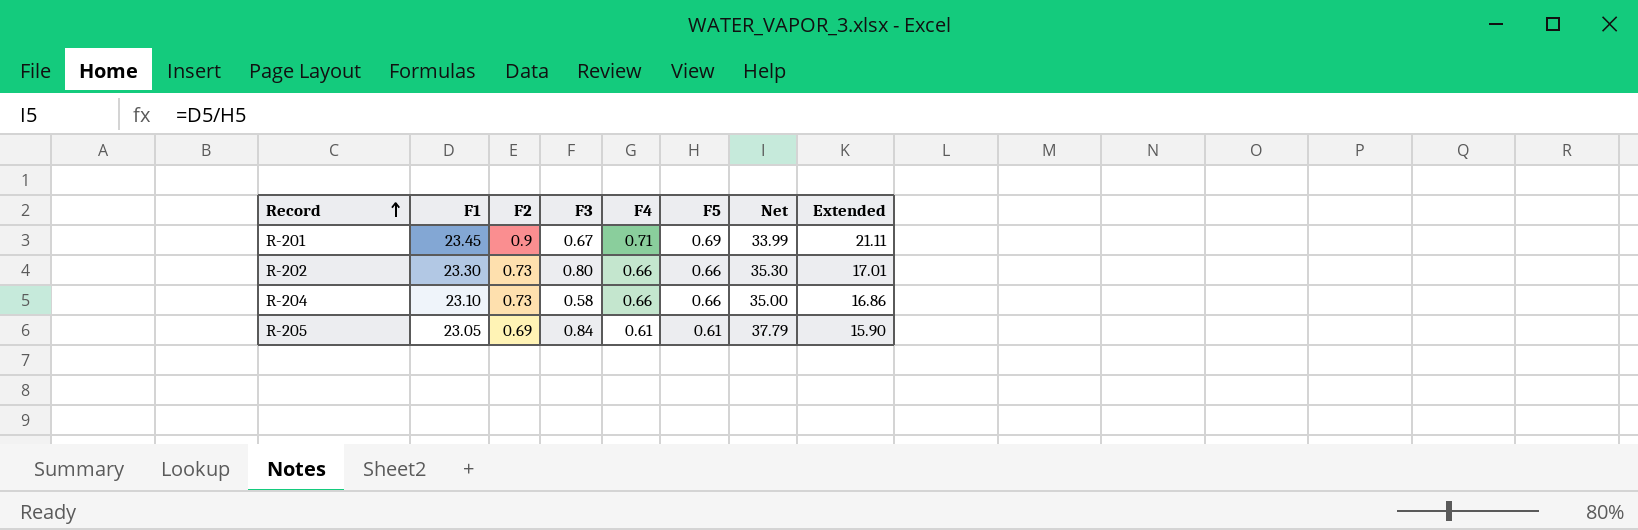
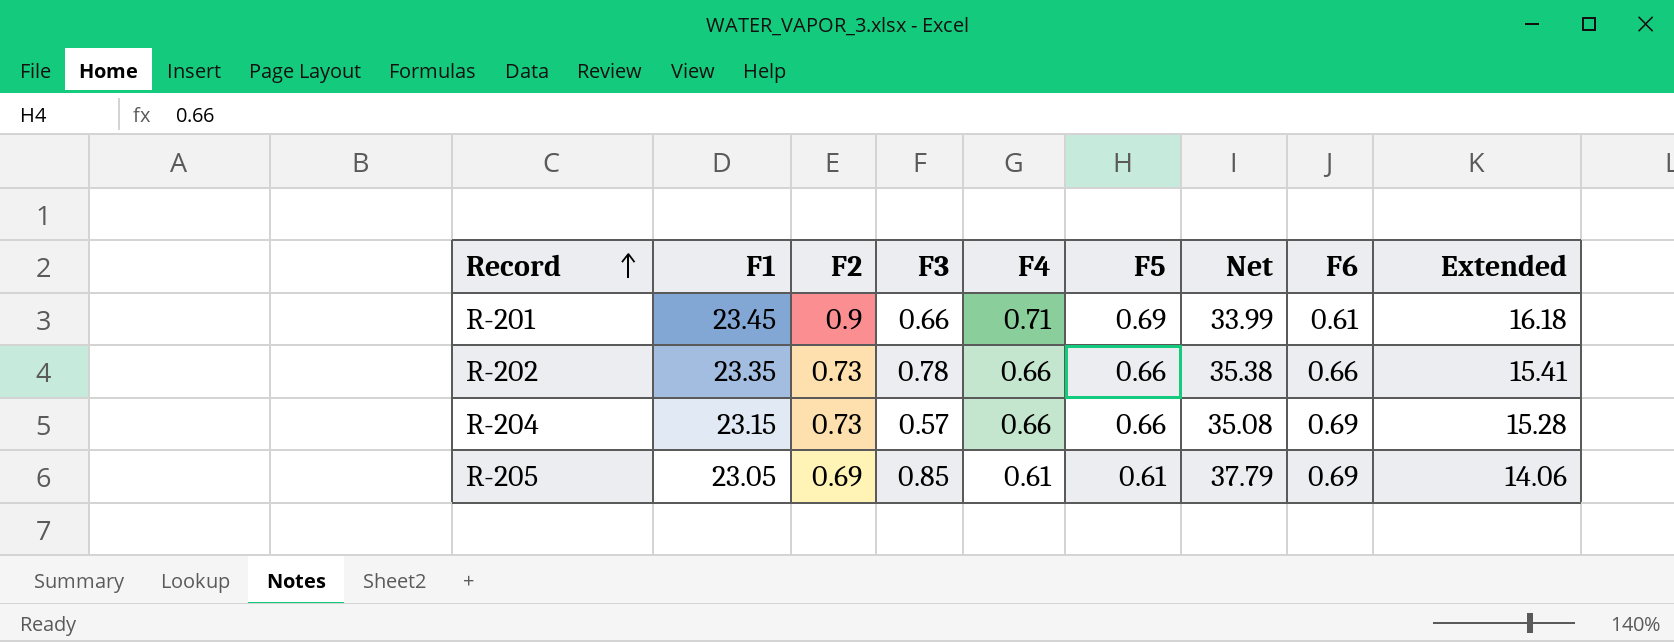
column F6 | position: none -> 8
column Extended | formula: [F1] * [F2] -> [F1] * [F5]
R-201 | F3: 0.67 -> 0.66
R-202 | F1: 23.30 -> 23.35
R-202 | F3: 0.80 -> 0.78
R-202 | Net: 35.30 -> 35.38
R-204 | F1: 23.10 -> 23.15
R-204 | F3: 0.58 -> 0.57
R-204 | Net: 35.00 -> 35.08
R-205 | F3: 0.84 -> 0.85

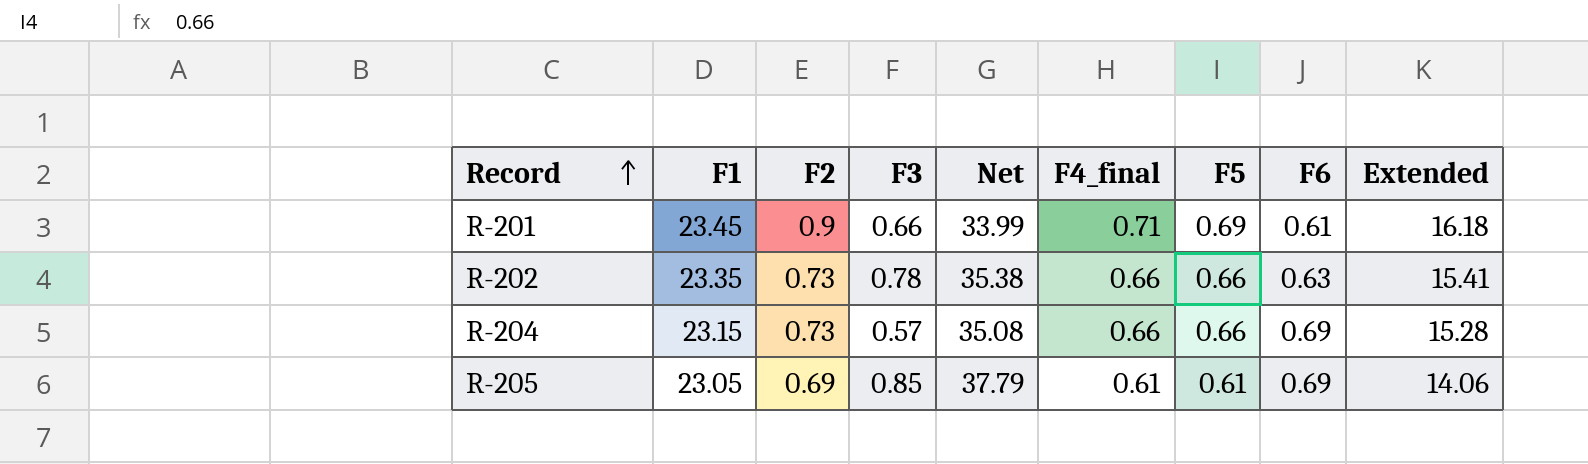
column Net | position: 7 -> 5
column name: F4 -> F4_final
R-202 | F6: 0.66 -> 0.63

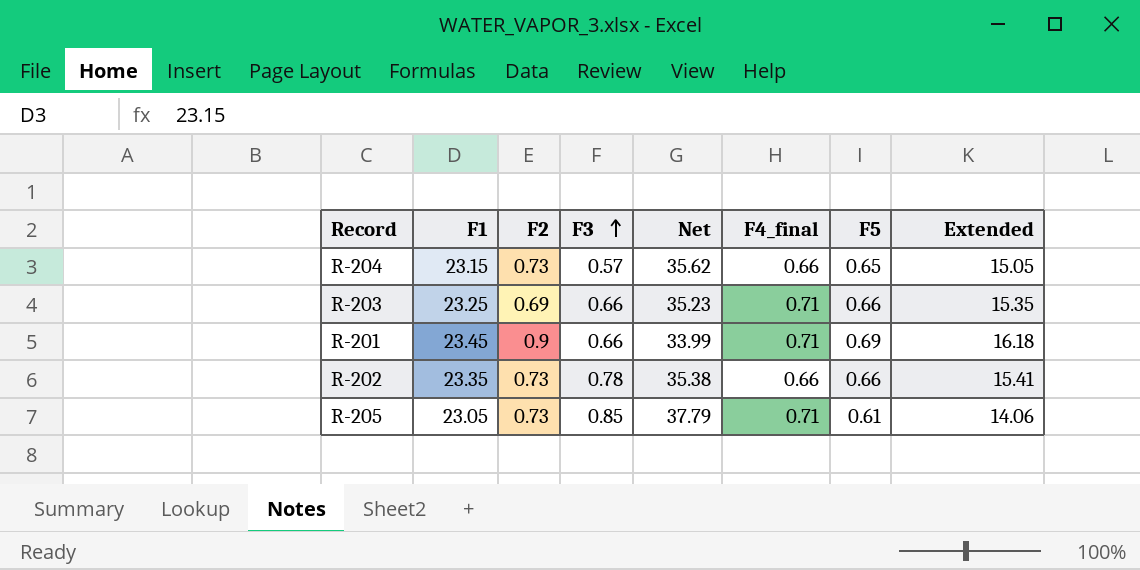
row order: Record ascending -> F3 ascending
column F6 | position: 8 -> none
R-204 | Net: 35.08 -> 35.62
R-204 | F5: 0.66 -> 0.65
R-204 | Extended: 15.28 -> 15.05
row R-203: none -> 23.25 | 0.69 | 0.66 | 35.23 | 0.71 | 0.66 | 15.35
R-205 | F2: 0.69 -> 0.73
R-205 | F4_final: 0.61 -> 0.71

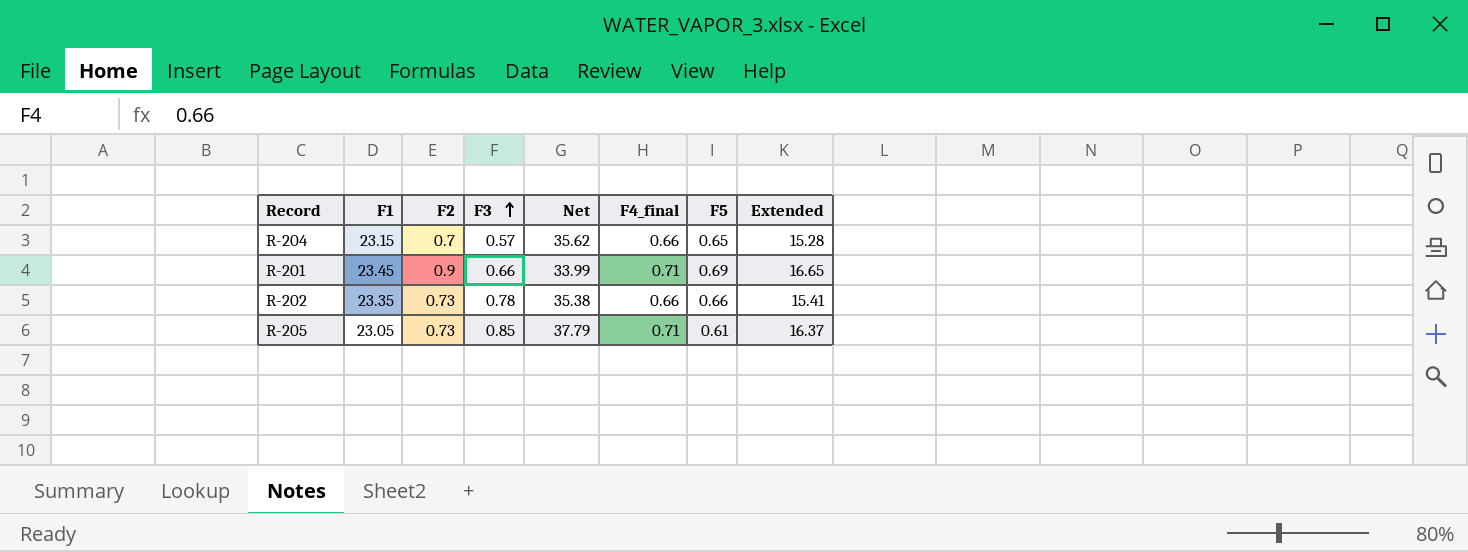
column Extended | formula: [F1] * [F5] -> [F1] * [F4_final]
row R-203: 23.25 | 0.69 | 0.66 | 35.23 | 0.71 | 0.66 | 15.35 -> none
R-204 | F2: 0.73 -> 0.7

